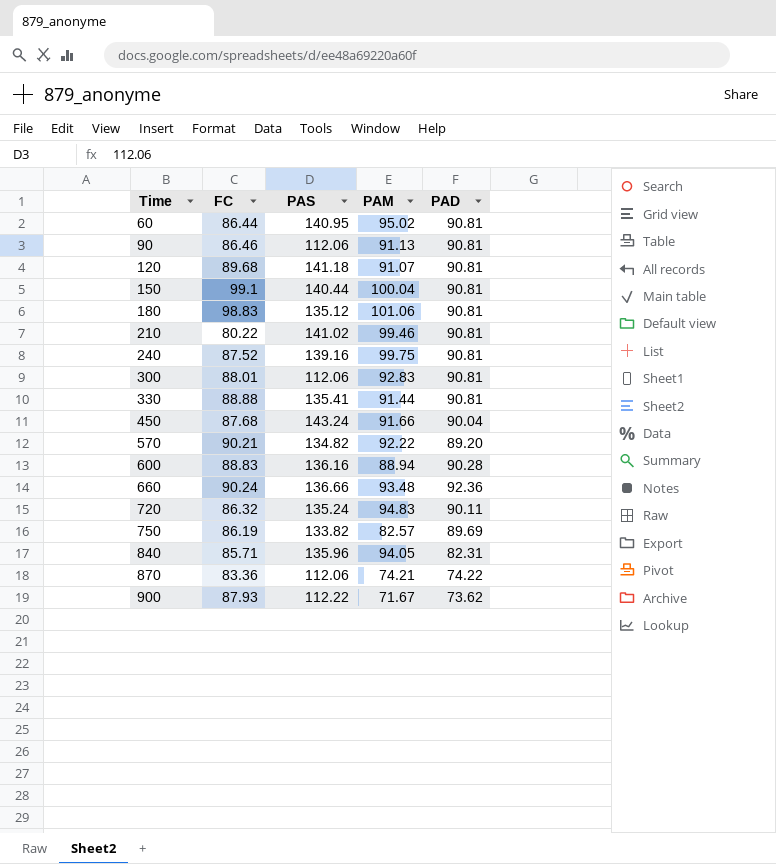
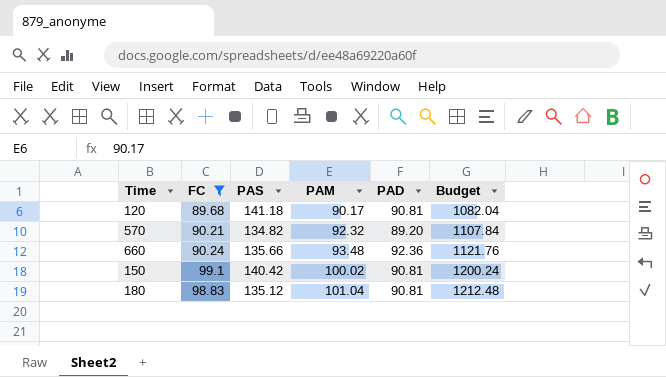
filter: none -> FC >= 89.68
row order: Time ascending -> PAM ascending
column Budget | formula: none -> [PAM] * 12
120 | PAM: 91.07 -> 90.17
570 | PAM: 92.22 -> 92.32
660 | PAS: 136.66 -> 135.66
150 | PAS: 140.44 -> 140.42
150 | PAM: 100.04 -> 100.02
180 | PAM: 101.06 -> 101.04

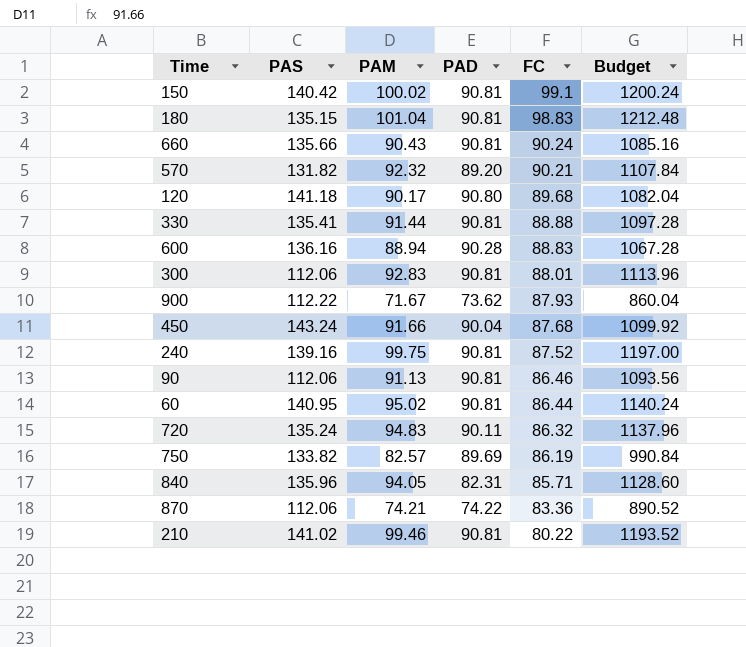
filter: FC >= 89.68 -> none
row order: PAM ascending -> FC descending
column FC | position: 2 -> 5
180 | PAS: 135.12 -> 135.15
660 | PAM: 93.48 -> 90.43
660 | PAD: 92.36 -> 90.81
660 | Budget: 1121.76 -> 1085.16
570 | PAS: 134.82 -> 131.82
120 | PAD: 90.81 -> 90.80

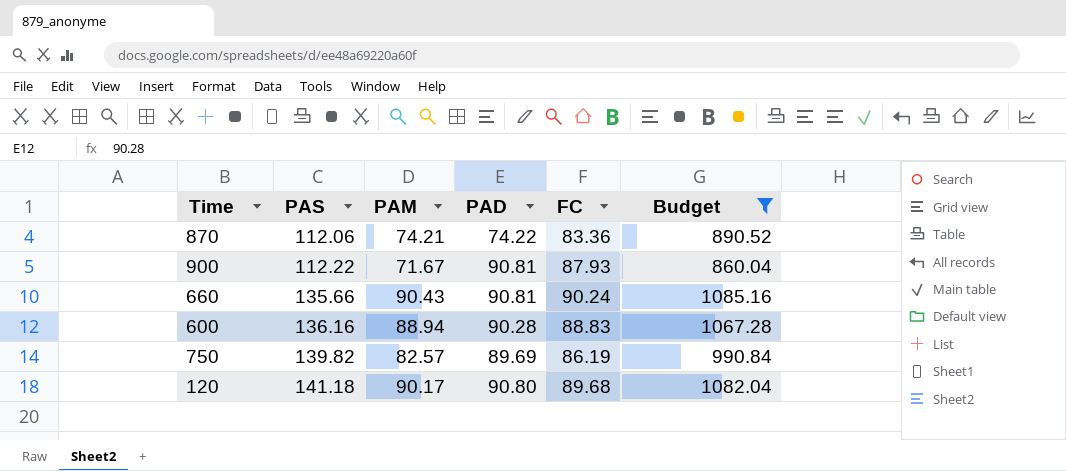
filter: none -> Budget <= 1085.16
row order: FC descending -> PAS ascending
900 | PAD: 73.62 -> 90.81
750 | PAS: 133.82 -> 139.82

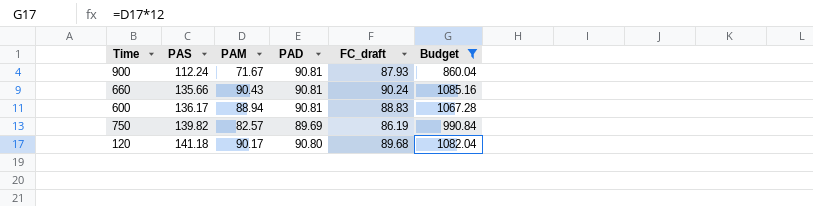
column name: FC -> FC_draft
row 870: 112.06 | 74.21 | 74.22 | 83.36 | 890.52 -> none
900 | PAS: 112.22 -> 112.24
600 | PAS: 136.16 -> 136.17
600 | PAD: 90.28 -> 90.81

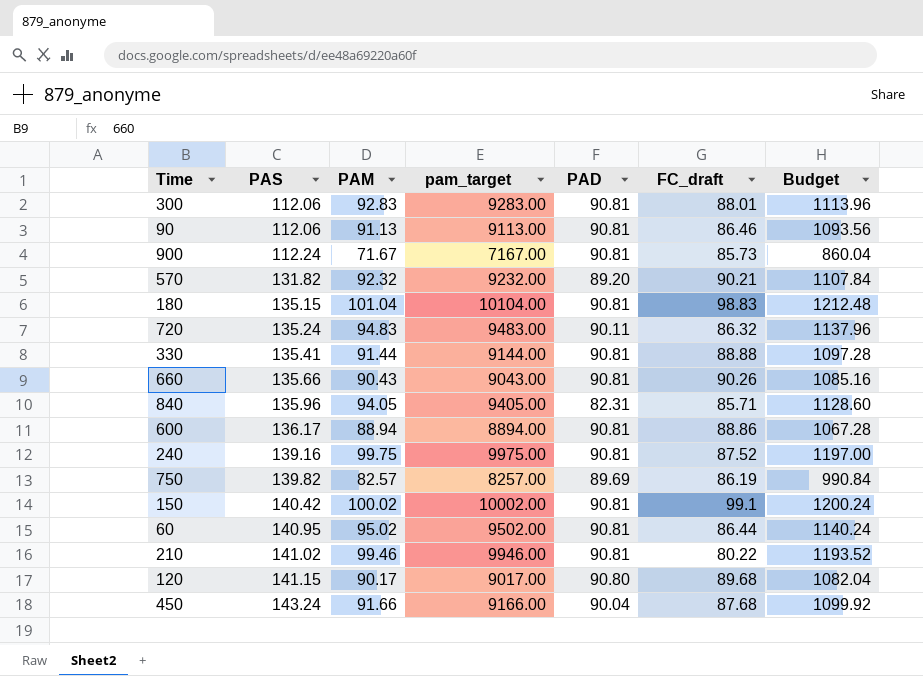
filter: Budget <= 1085.16 -> none
column pam_target | formula: none -> [PAM] * 100
900 | FC_draft: 87.93 -> 85.73
660 | FC_draft: 90.24 -> 90.26
600 | FC_draft: 88.83 -> 88.86
120 | PAS: 141.18 -> 141.15

